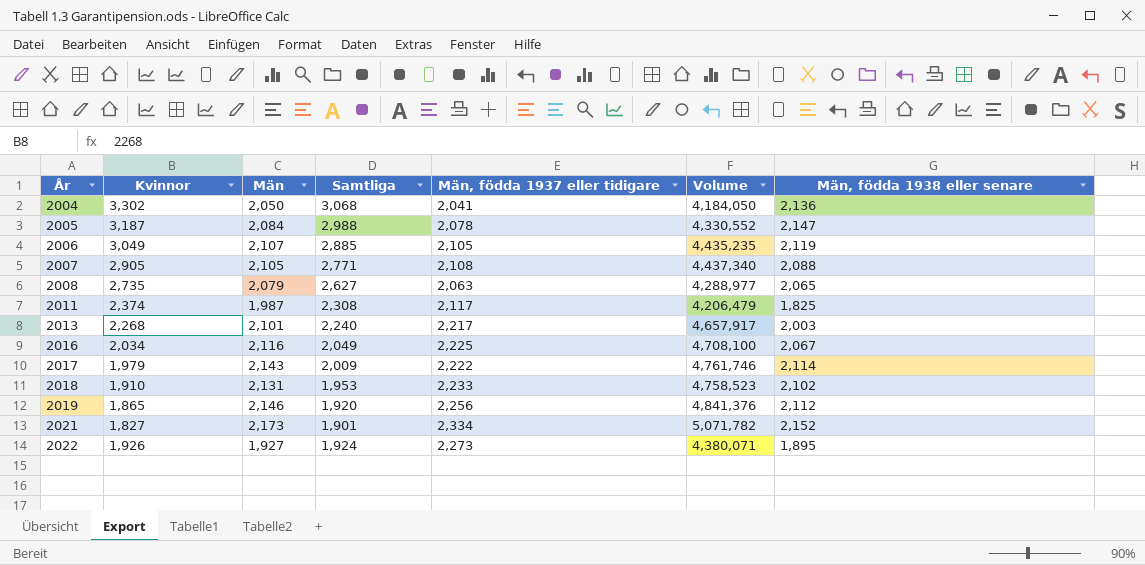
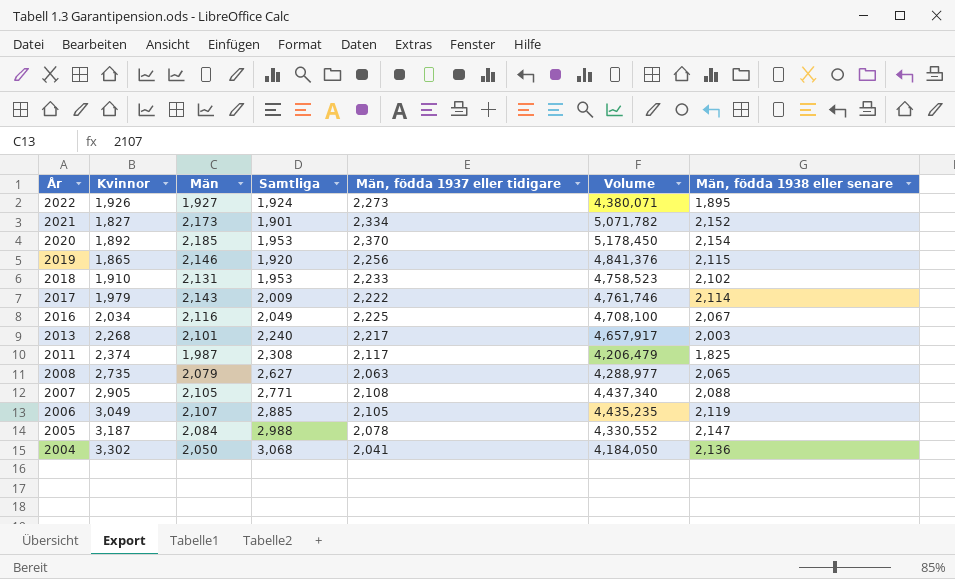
row order: År ascending -> År descending
row 2020: none -> 1,892 | 2,185 | 1,953 | 2,370 | 5,178,450 | 2,154
2019 | Män, födda 1938 eller senare: 2,112 -> 2,115

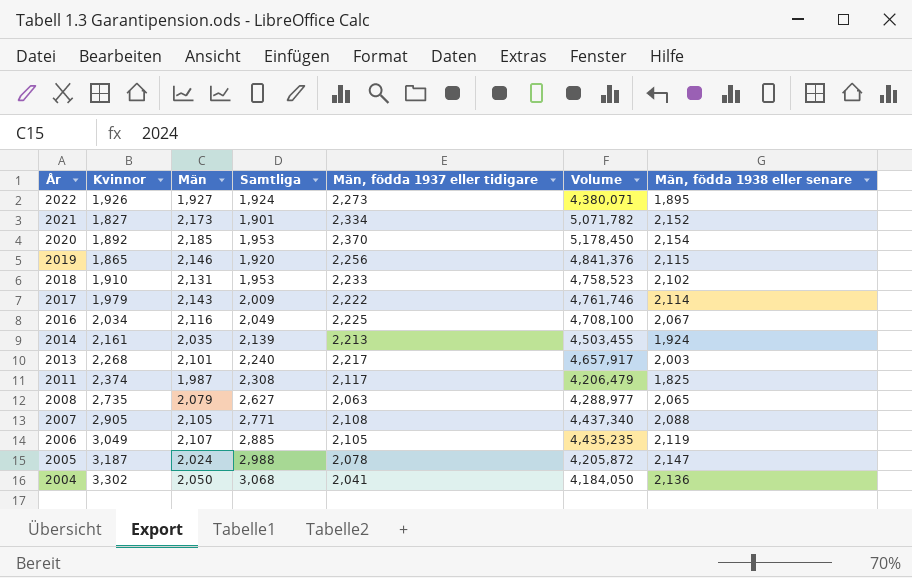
row 2014: none -> 2,161 | 2,035 | 2,139 | 2,213 | 4,503,455 | 1,924
2005 | Män: 2,084 -> 2,024
2005 | Volume: 4,330,552 -> 4,205,872

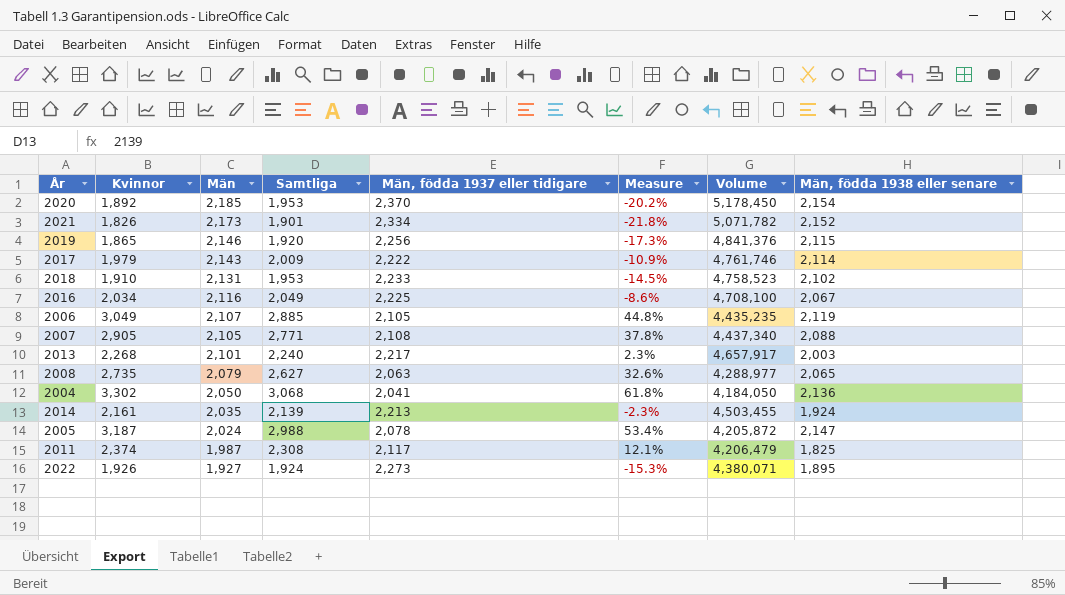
row order: År descending -> Män descending
column Measure | formula: none -> ([Kvinnor] - [Män, födda 1937 eller tidigare]) / [Män, födda 1937 eller tidigare]
2021 | Kvinnor: 1,827 -> 1,826

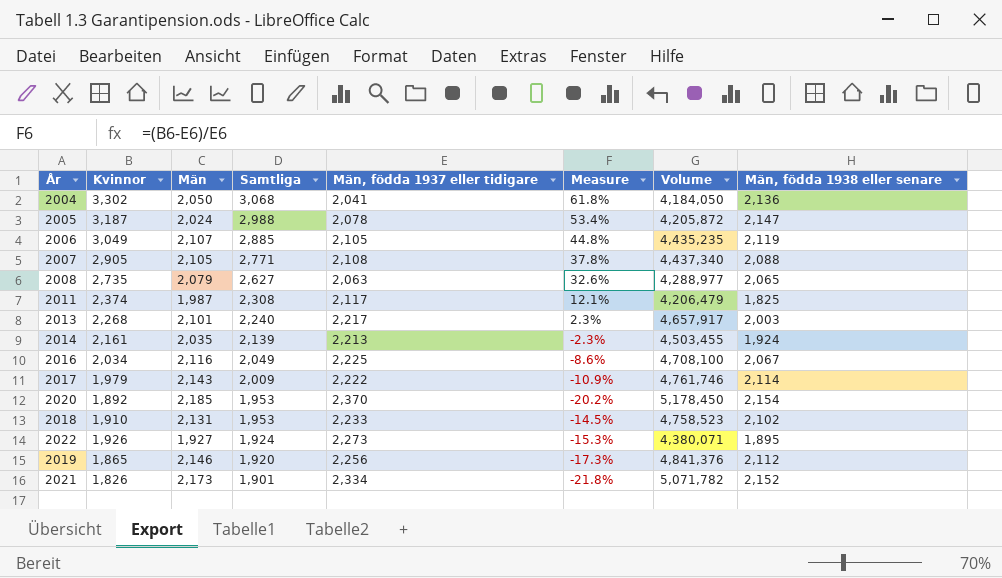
row order: Män descending -> Samtliga descending
2019 | Män, födda 1938 eller senare: 2,115 -> 2,112

